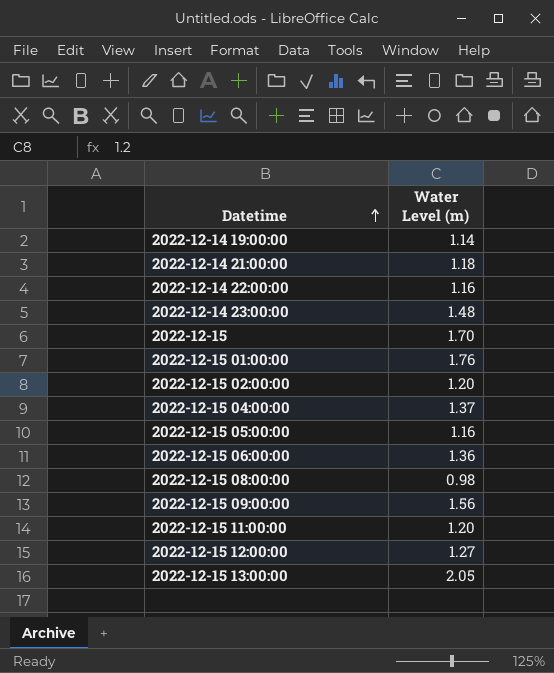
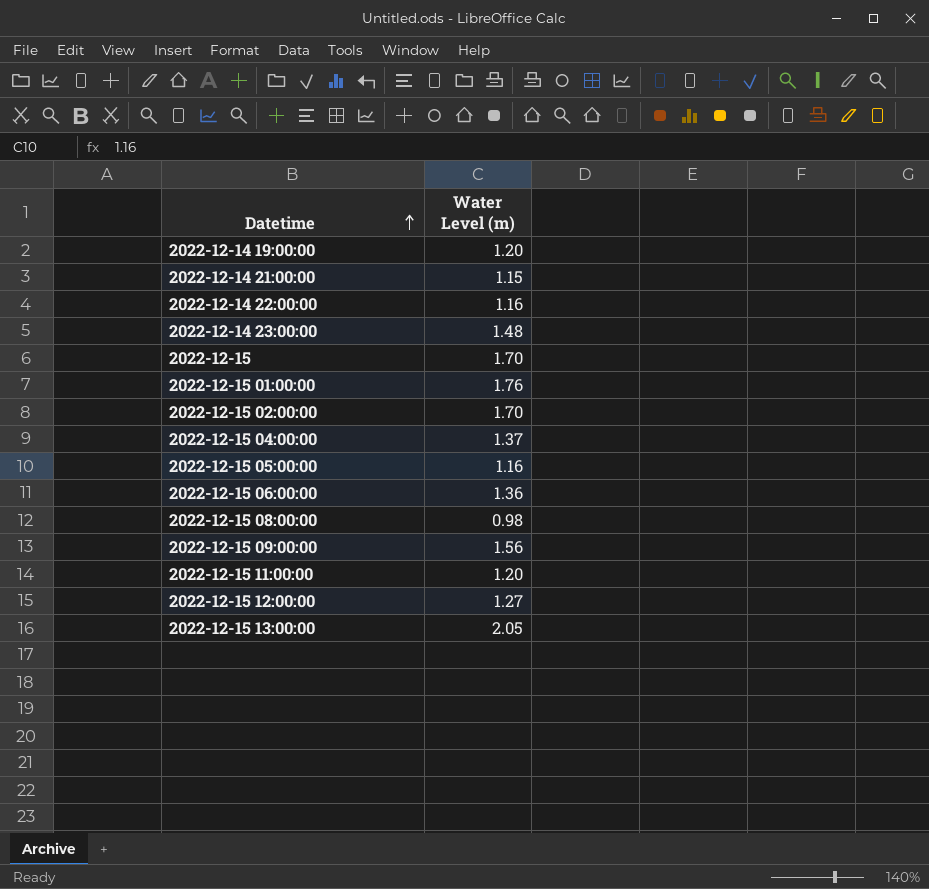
2022-12-14 19:00:00 | Water Level (m): 1.14 -> 1.20
2022-12-14 21:00:00 | Water Level (m): 1.18 -> 1.15
2022-12-15 02:00:00 | Water Level (m): 1.20 -> 1.70

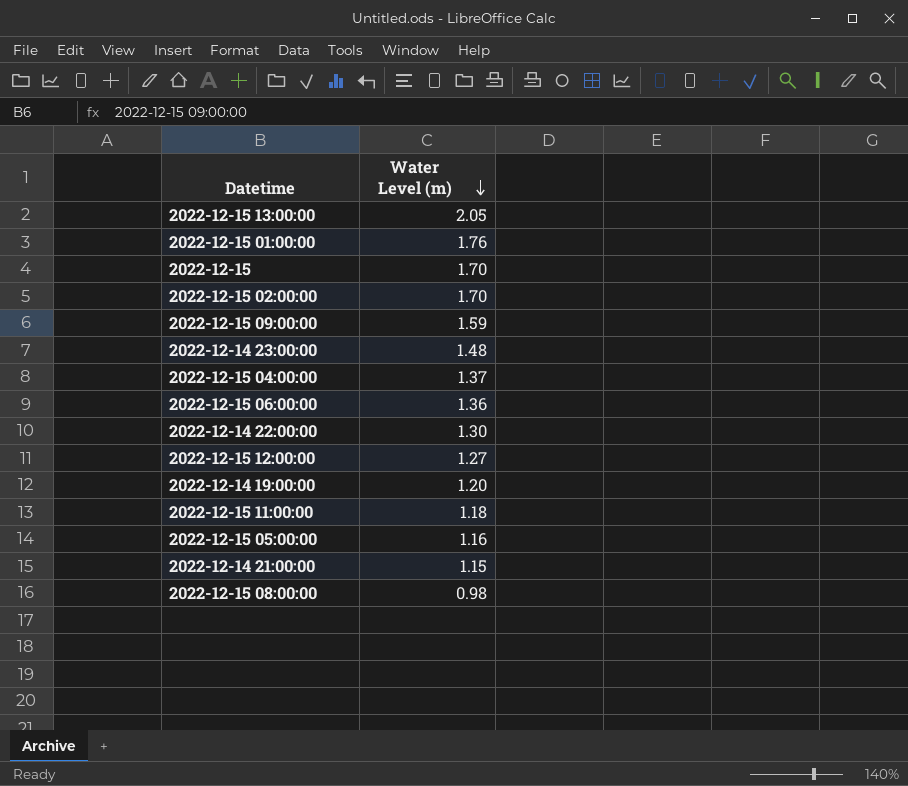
row order: Datetime ascending -> Water Level (m) descending
2022-12-15 09:00:00 | Water Level (m): 1.56 -> 1.59
2022-12-14 22:00:00 | Water Level (m): 1.16 -> 1.30
2022-12-15 11:00:00 | Water Level (m): 1.20 -> 1.18

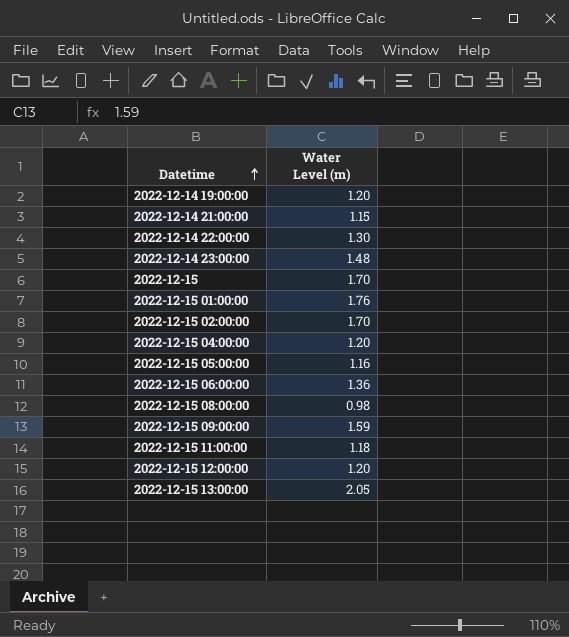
row order: Water Level (m) descending -> Datetime ascending
2022-12-15 04:00:00 | Water Level (m): 1.37 -> 1.20
2022-12-15 12:00:00 | Water Level (m): 1.27 -> 1.20

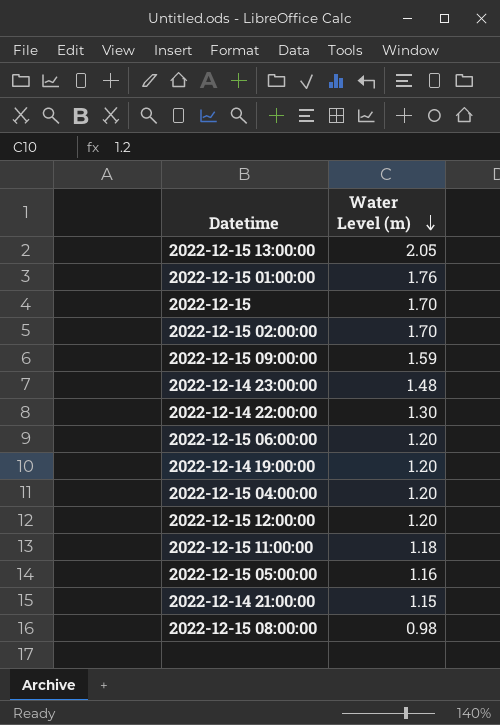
row order: Datetime ascending -> Water Level (m) descending
2022-12-15 06:00:00 | Water Level (m): 1.36 -> 1.20

